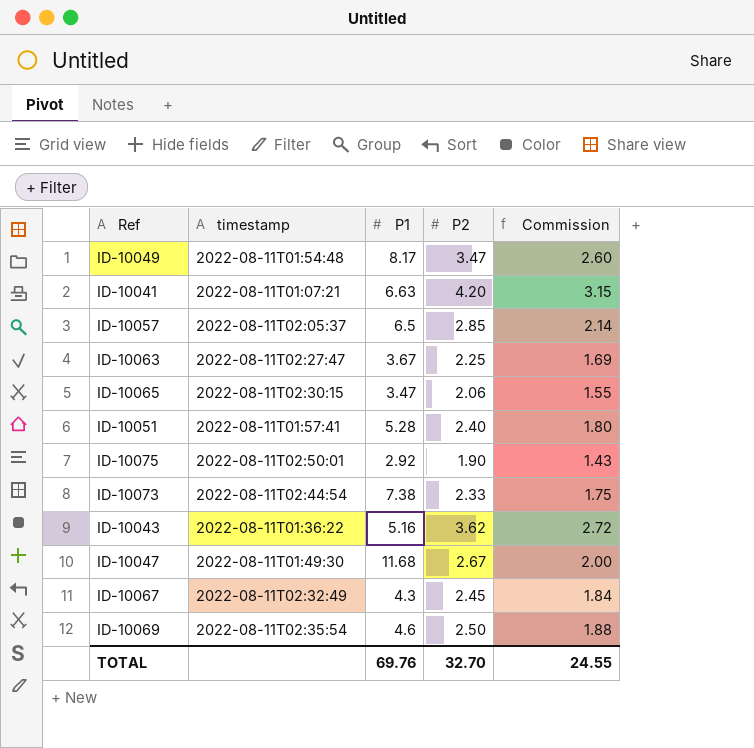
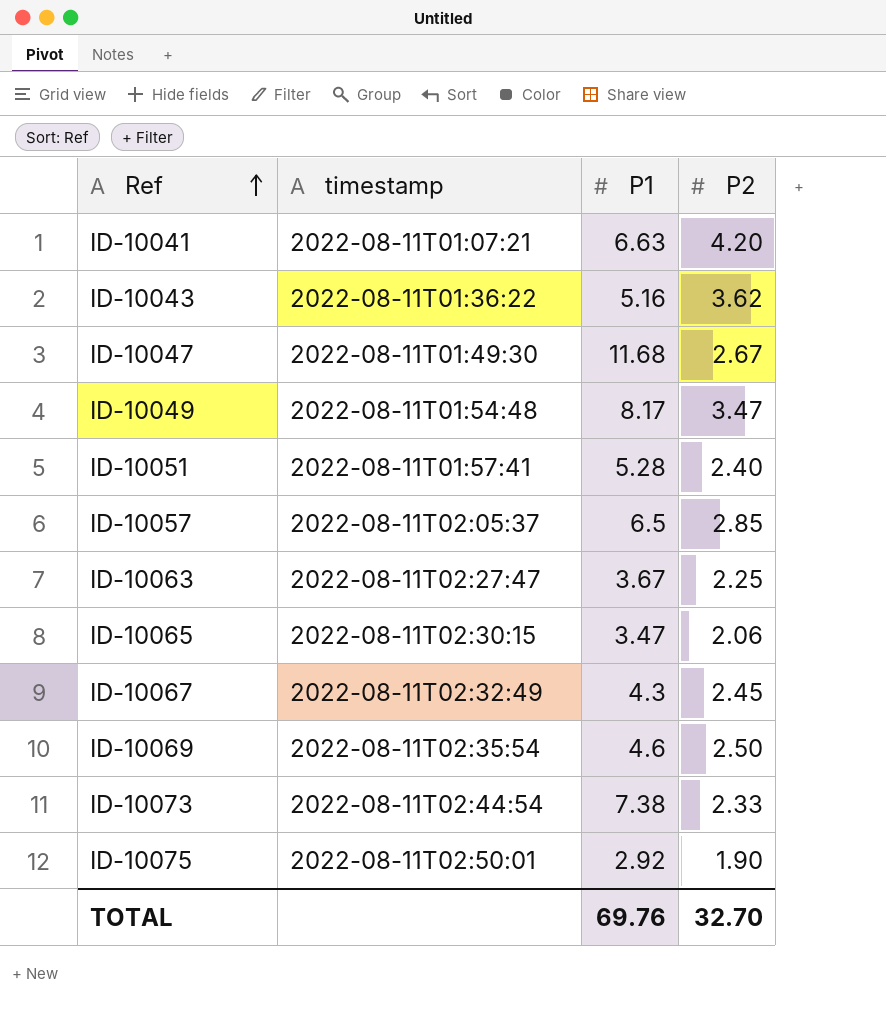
row order: none -> Ref ascending
column Commission | formula: [P2] * 0.75 -> none

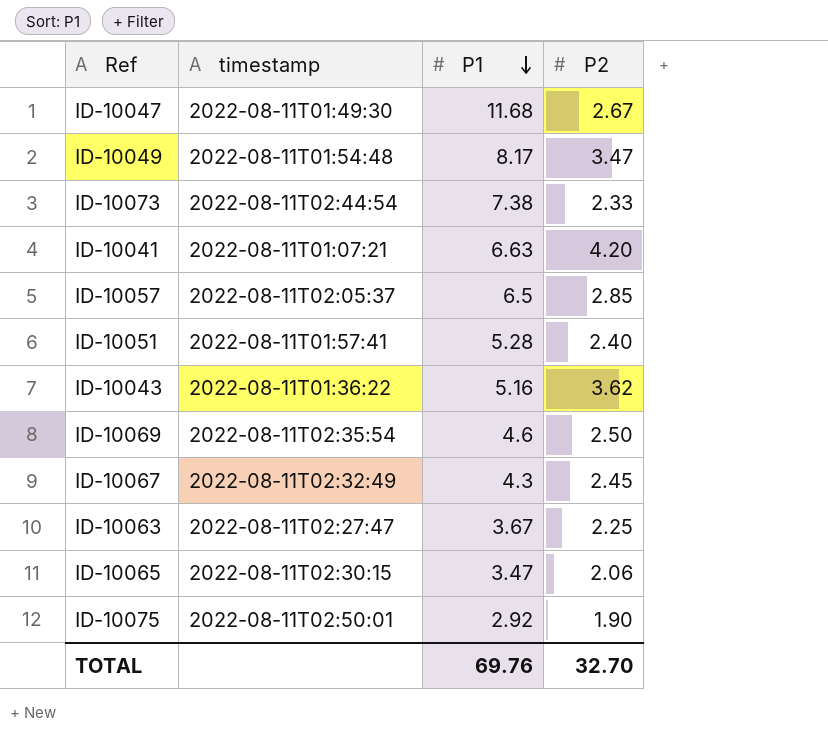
row order: Ref ascending -> P1 descending

